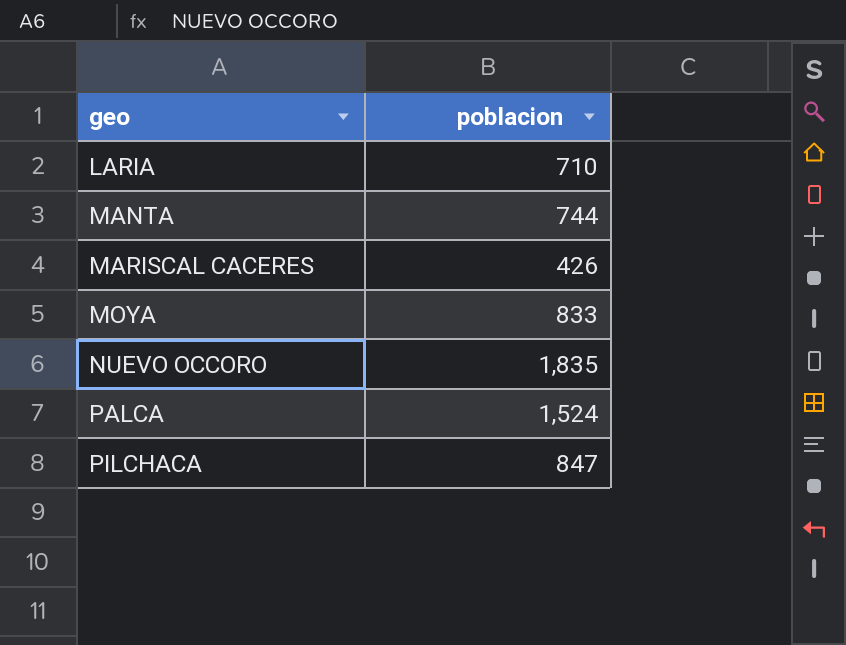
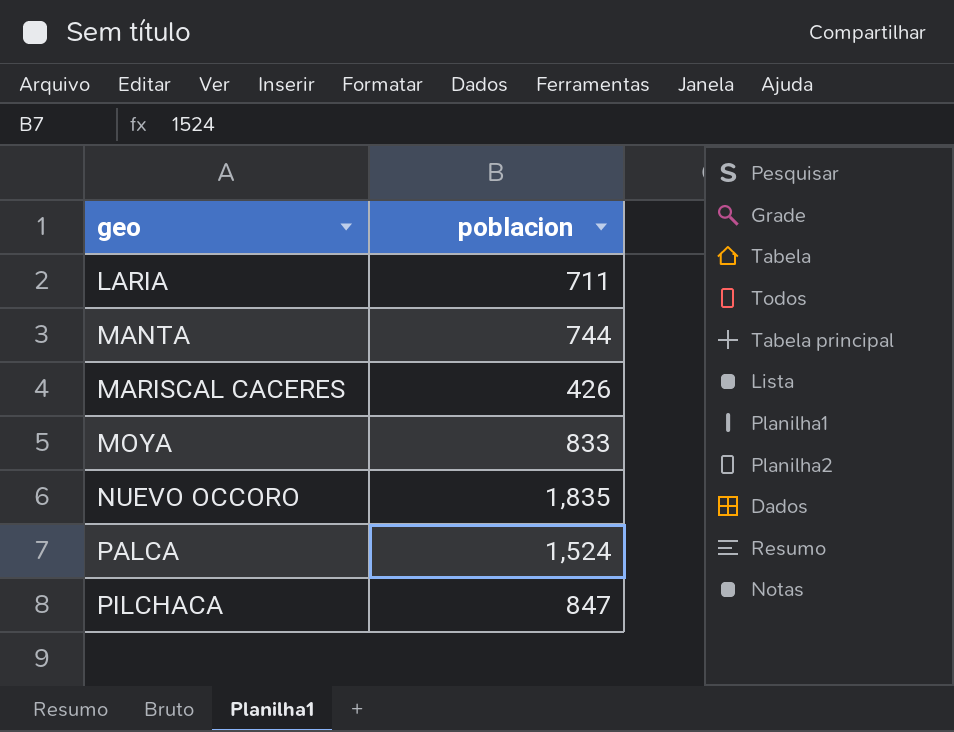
LARIA | poblacion: 710 -> 711

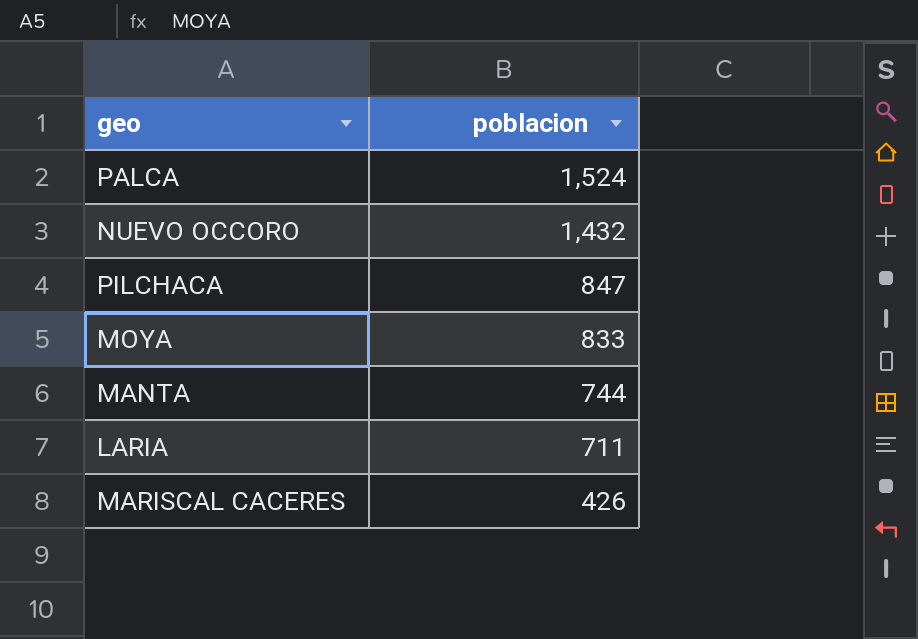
row order: geo ascending -> poblacion descending
NUEVO OCCORO | poblacion: 1,835 -> 1,432

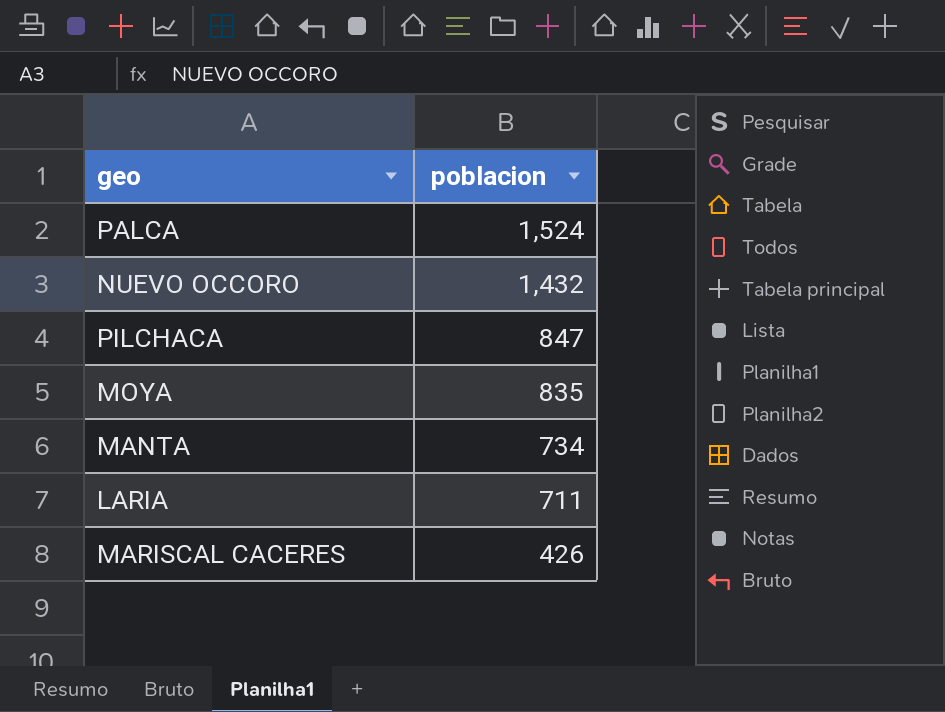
MOYA | poblacion: 833 -> 835
MANTA | poblacion: 744 -> 734

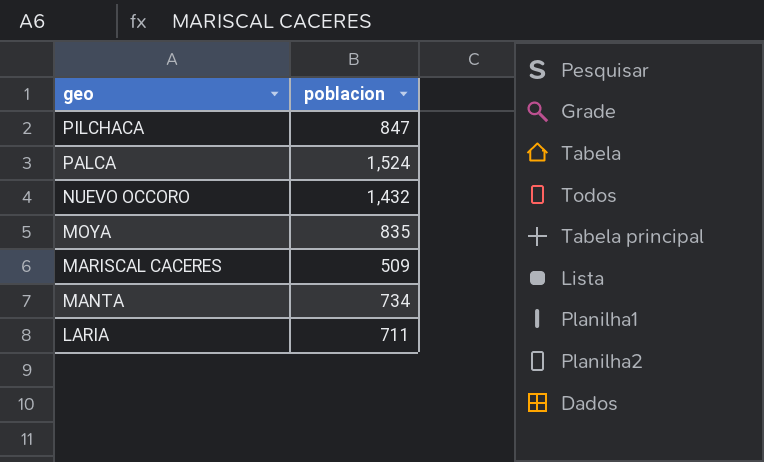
row order: poblacion descending -> geo descending
MARISCAL CACERES | poblacion: 426 -> 509

